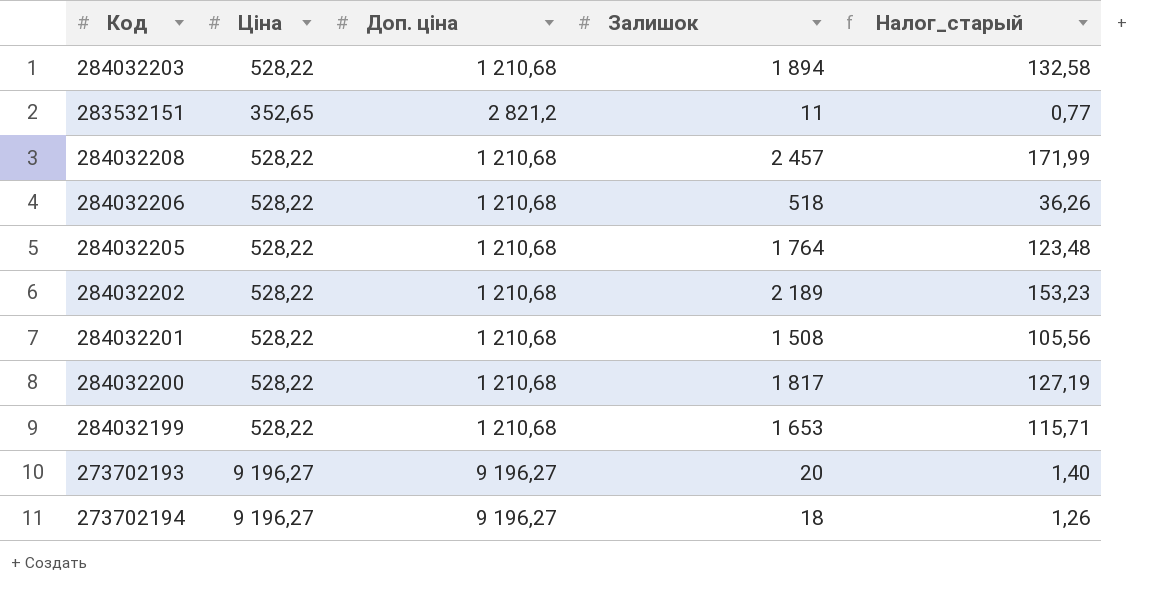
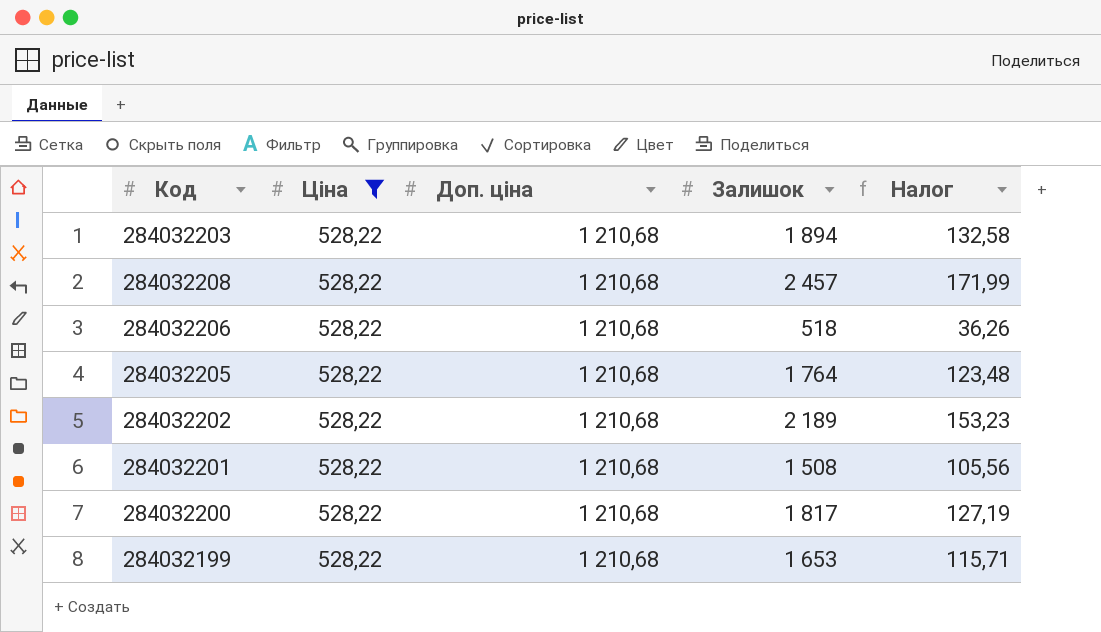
filter: none -> Ціна = 528,22
column name: Налог_старый -> Налог

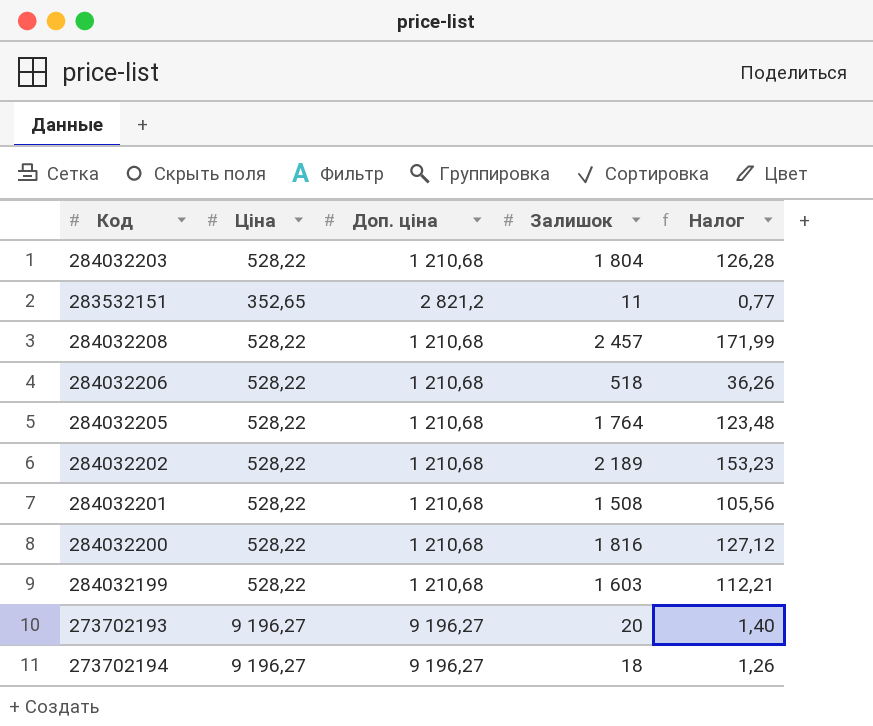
filter: Ціна = 528,22 -> none
284032203 | Залишок: 1 894 -> 1 804
284032203 | Налог: 132,58 -> 126,28
284032200 | Залишок: 1 817 -> 1 816
284032200 | Налог: 127,19 -> 127,12
284032199 | Залишок: 1 653 -> 1 603
284032199 | Налог: 115,71 -> 112,21

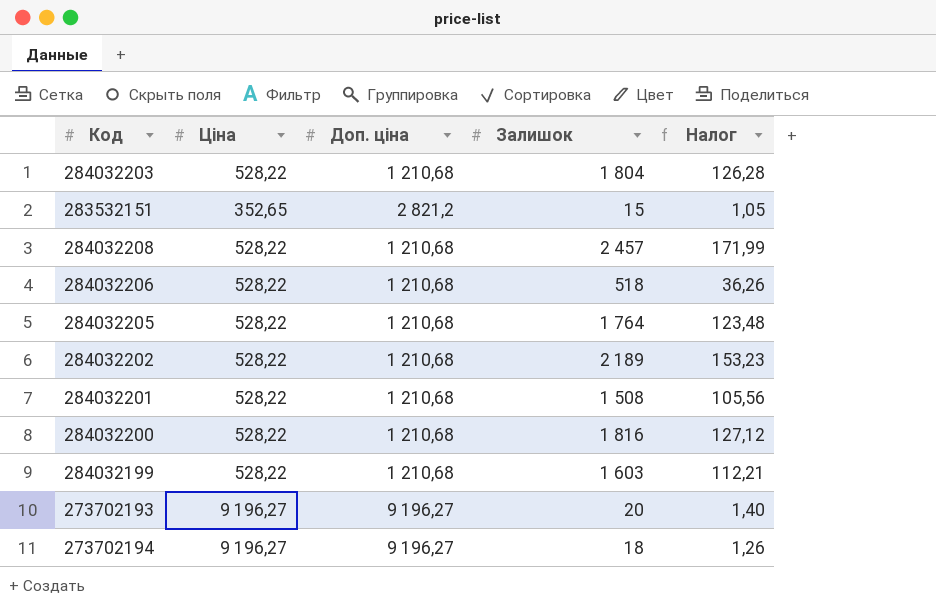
283532151 | Залишок: 11 -> 15
283532151 | Налог: 0,77 -> 1,05

